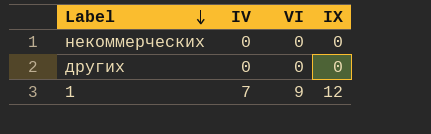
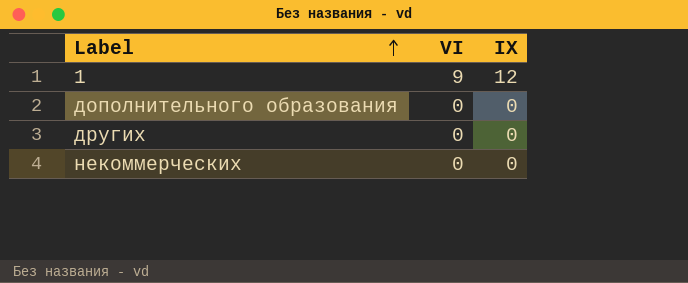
row order: Label descending -> Label ascending
column IV | position: 2 -> none
row дополнительного образования: none -> 0 | 0

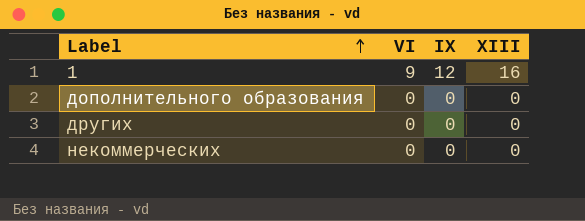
column XIII | position: none -> 4

